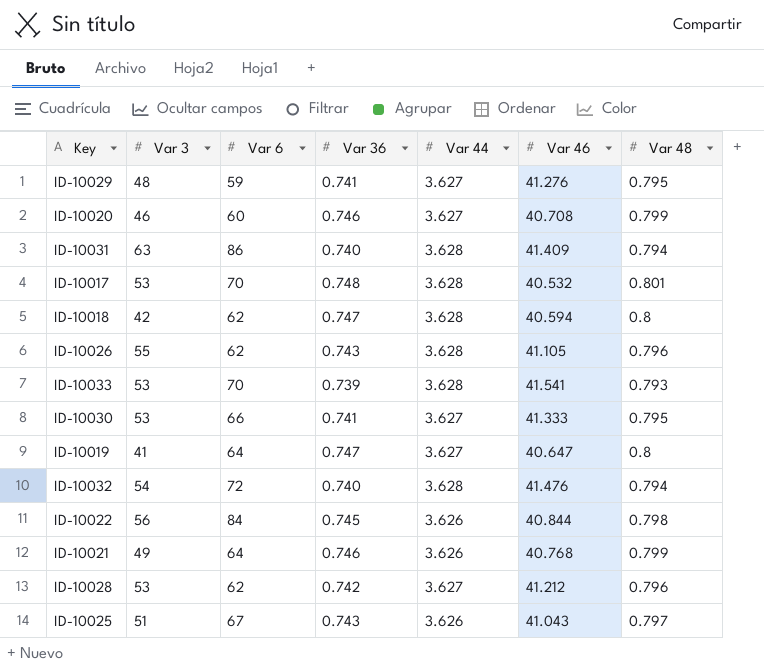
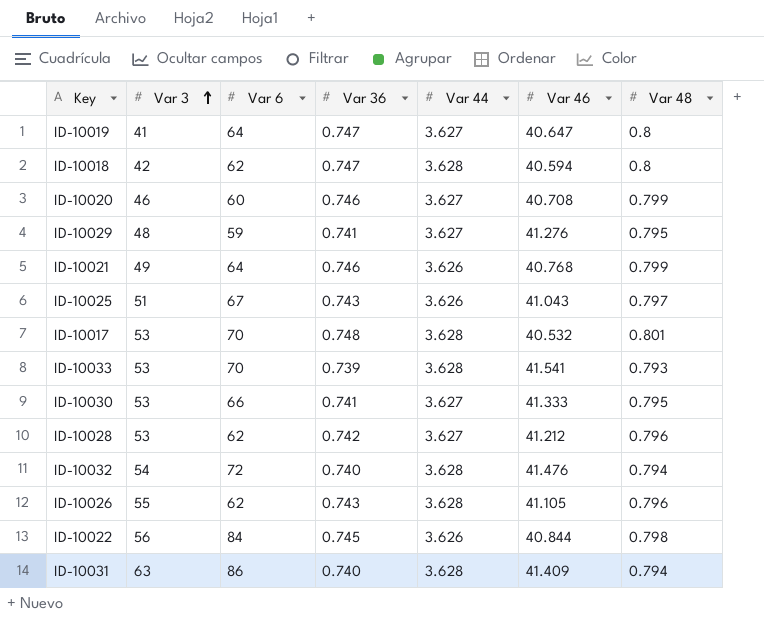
row order: none -> Var 3 ascending

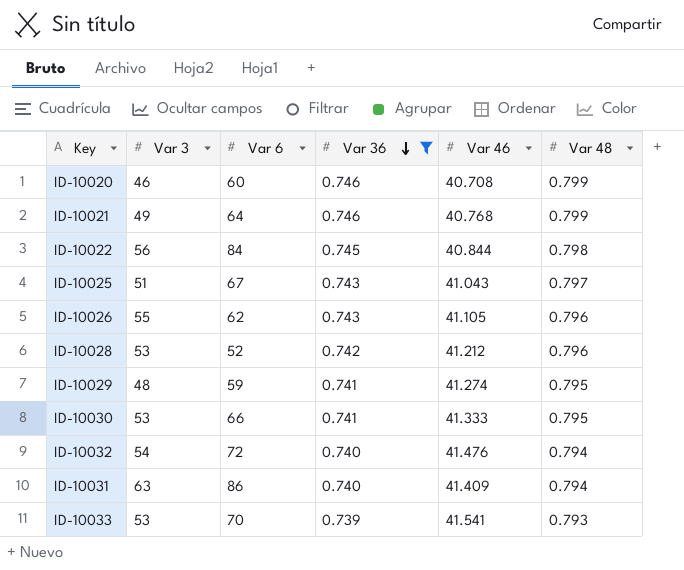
filter: none -> Var 36 <= 0.746
row order: Var 3 ascending -> Var 36 descending
column Var 44 | position: 5 -> none
ID-10028 | Var 6: 62 -> 52
ID-10029 | Var 46: 41.276 -> 41.274

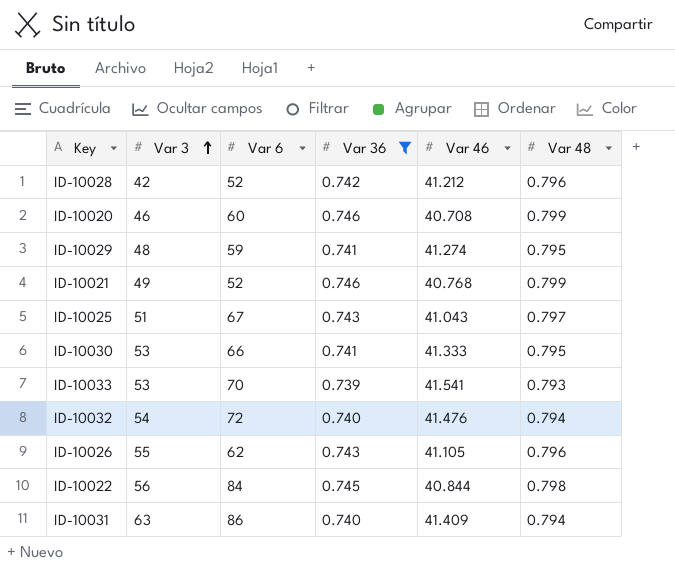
row order: Var 36 descending -> Var 3 ascending
ID-10028 | Var 3: 53 -> 42
ID-10021 | Var 6: 64 -> 52

